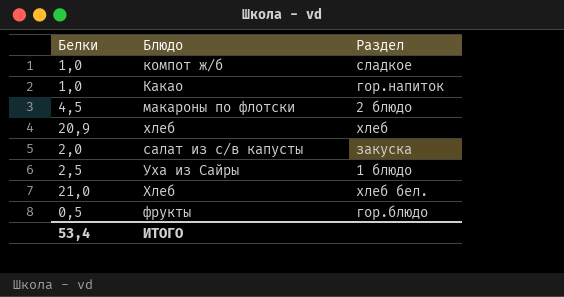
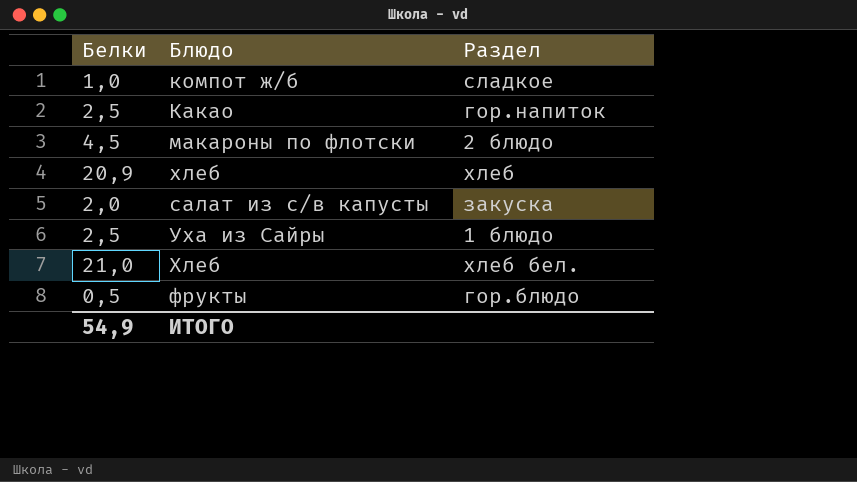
Какао | Белки: 1,0 -> 2,5
ИТОГО | Белки: 53,4 -> 54,9

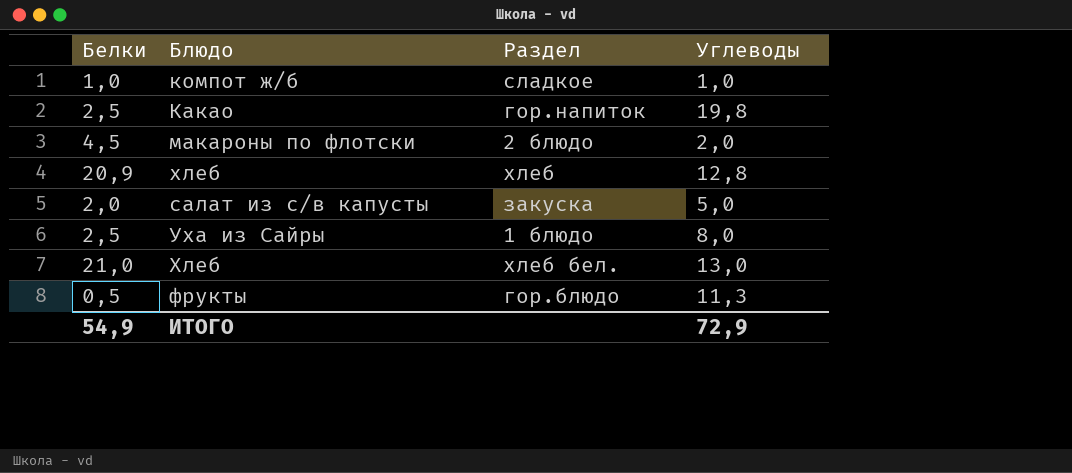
column Углеводы | position: none -> 4

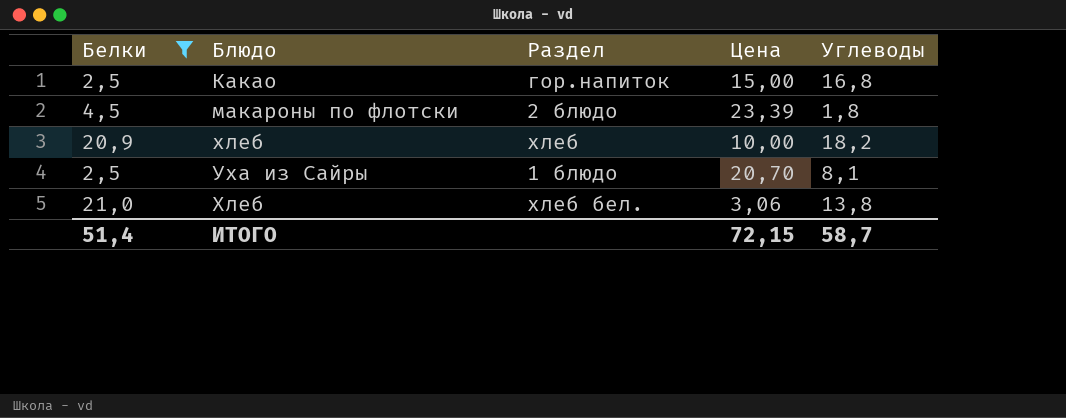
filter: none -> Белки >= 2,5
column Цена | position: none -> 4
Какао | Углеводы: 19,8 -> 16,8
макароны по флотски | Углеводы: 2,0 -> 1,8
хлеб | Углеводы: 12,8 -> 18,2
Уха из Сайры | Углеводы: 8,0 -> 8,1
Хлеб | Углеводы: 13,0 -> 13,8
ИТОГО | Белки: 54,9 -> 51,4
ИТОГО | Углеводы: 72,9 -> 58,7

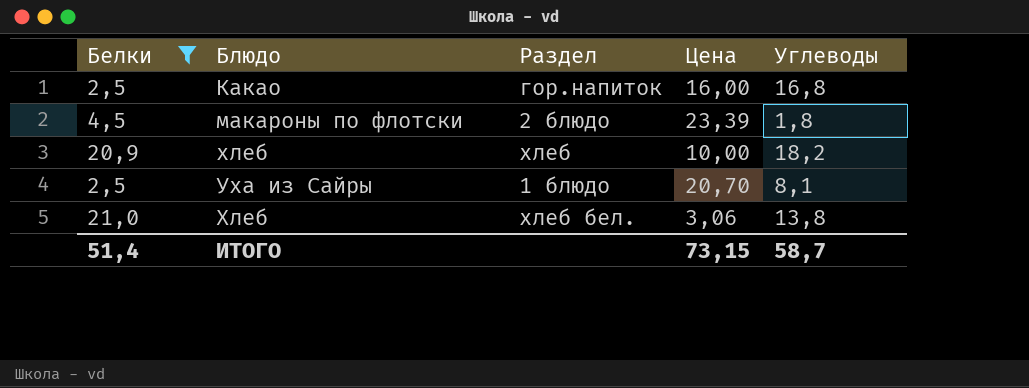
Какао | Цена: 15,00 -> 16,00
ИТОГО | Цена: 72,15 -> 73,15

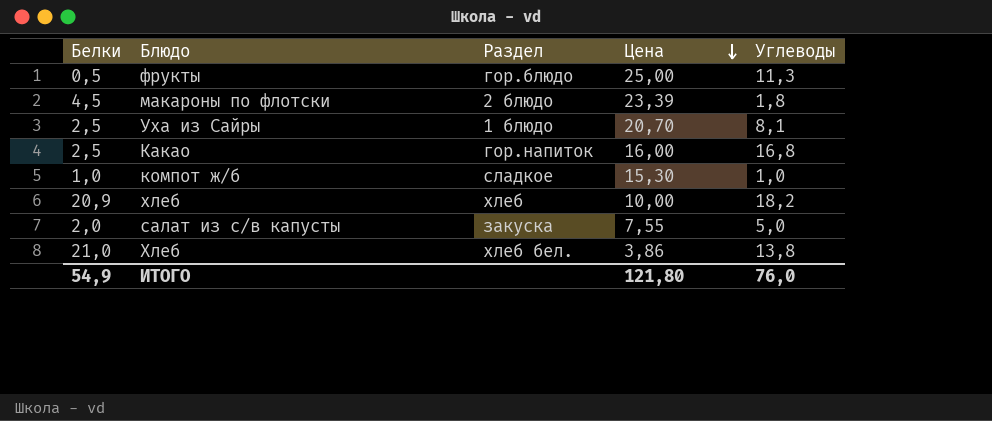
filter: Белки >= 2,5 -> none
row order: none -> Цена descending
Хлеб | Цена: 3,06 -> 3,86
ИТОГО | Белки: 51,4 -> 54,9
ИТОГО | Цена: 73,15 -> 121,80
ИТОГО | Углеводы: 58,7 -> 76,0

